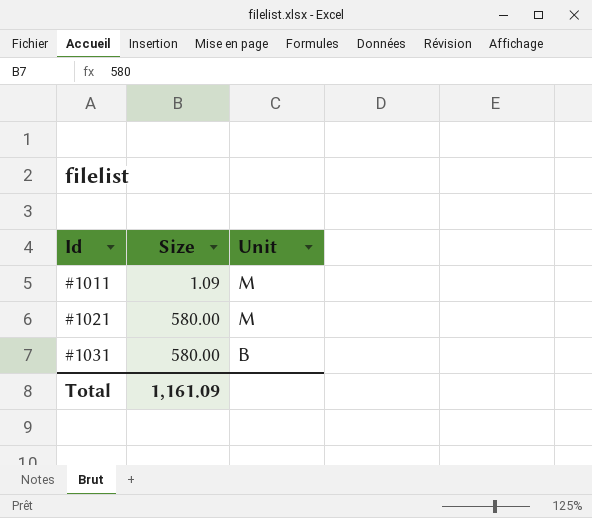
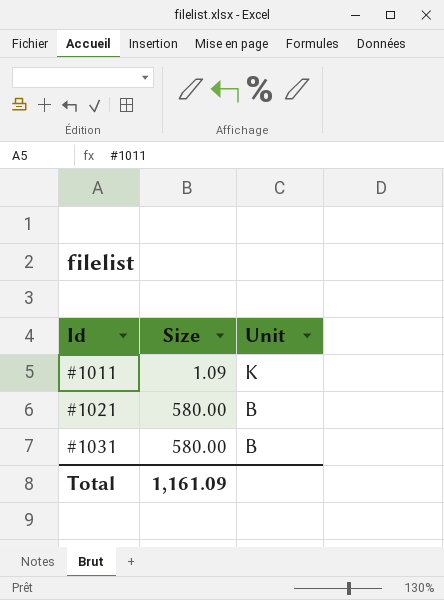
#1011 | Unit: M -> K
#1021 | Unit: M -> B

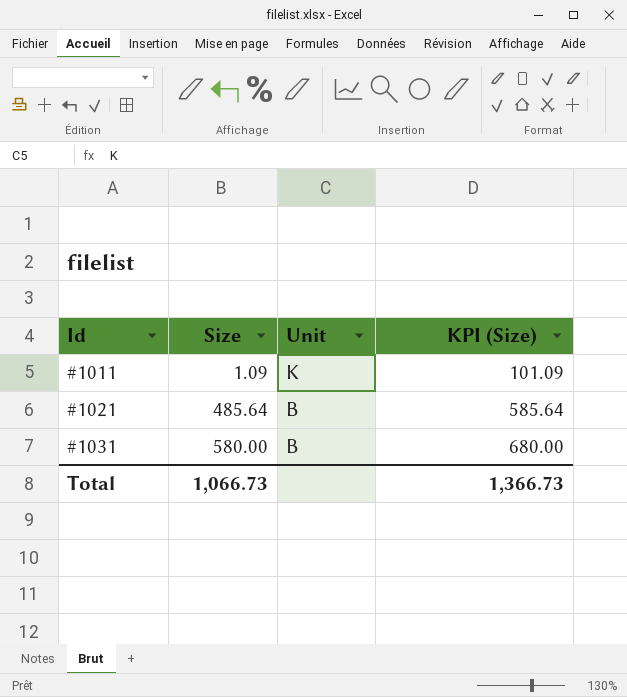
column KPI (Size) | formula: none -> [Size] + 100
#1021 | Size: 580.00 -> 485.64
Total | Size: 1,161.09 -> 1,066.73

